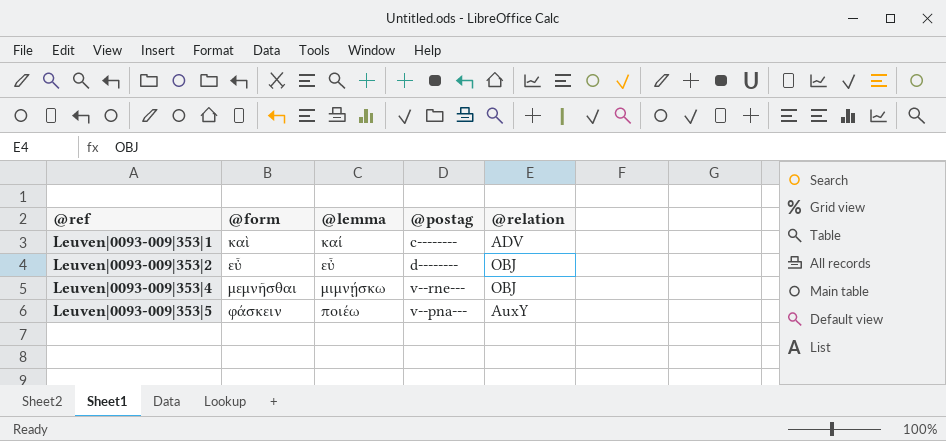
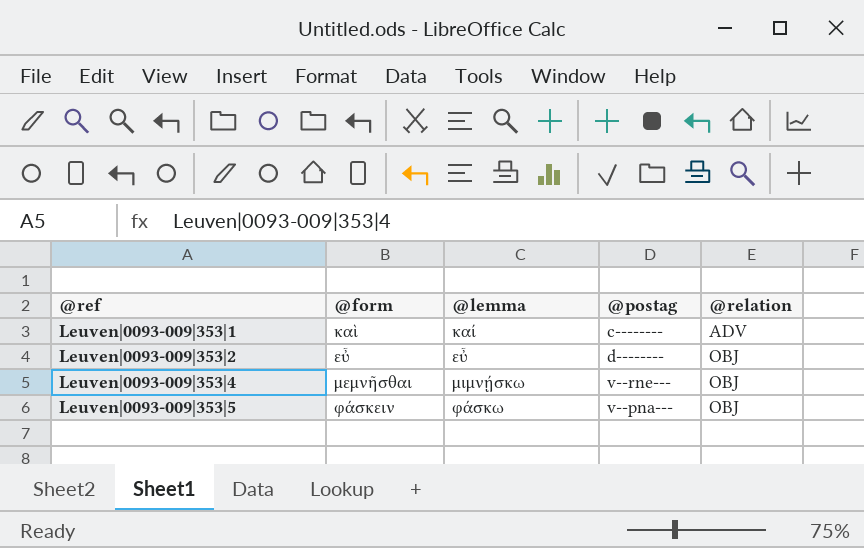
Leuven|0093-009|353|5 | @lemma: ποιέω -> φάσκω
Leuven|0093-009|353|5 | @relation: AuxY -> OBJ

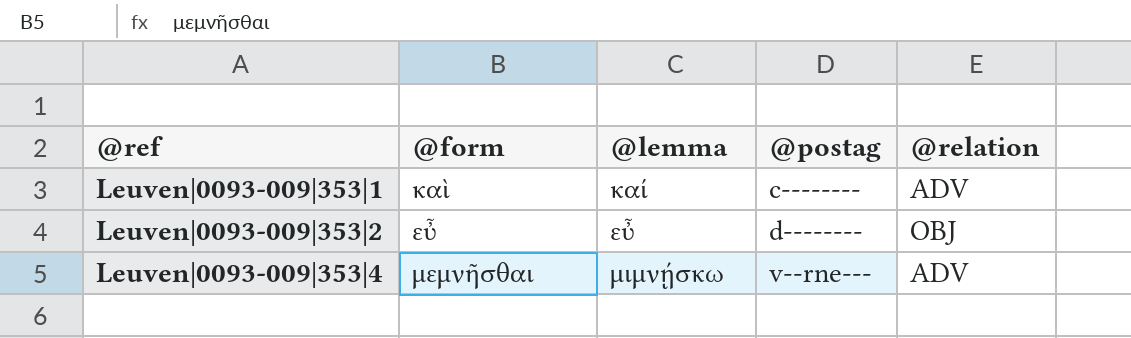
row Leuven|0093-009|353|5: φάσκειν | φάσκω | v--pna--- | OBJ -> none
Leuven|0093-009|353|4 | @relation: OBJ -> ADV

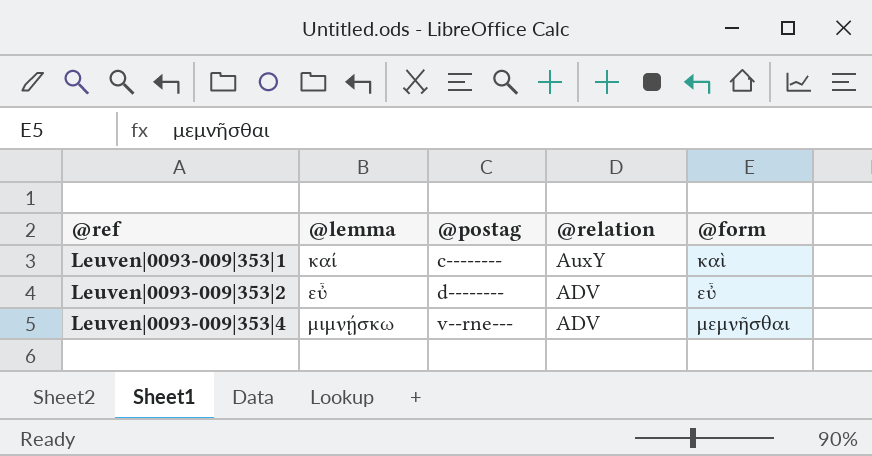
column @form | position: 2 -> 5
Leuven|0093-009|353|1 | @relation: ADV -> AuxY
Leuven|0093-009|353|2 | @relation: OBJ -> ADV

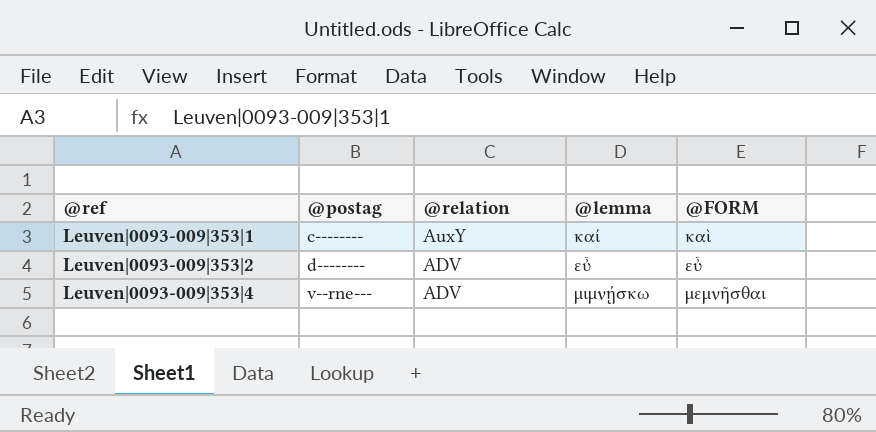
column @lemma | position: 2 -> 4
column name: @form -> @FORM

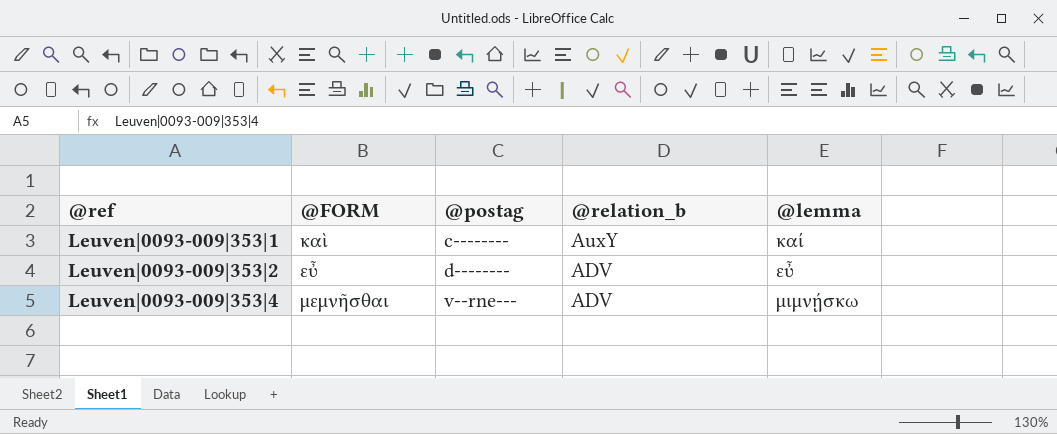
column @FORM | position: 5 -> 2
column name: @relation -> @relation_b

